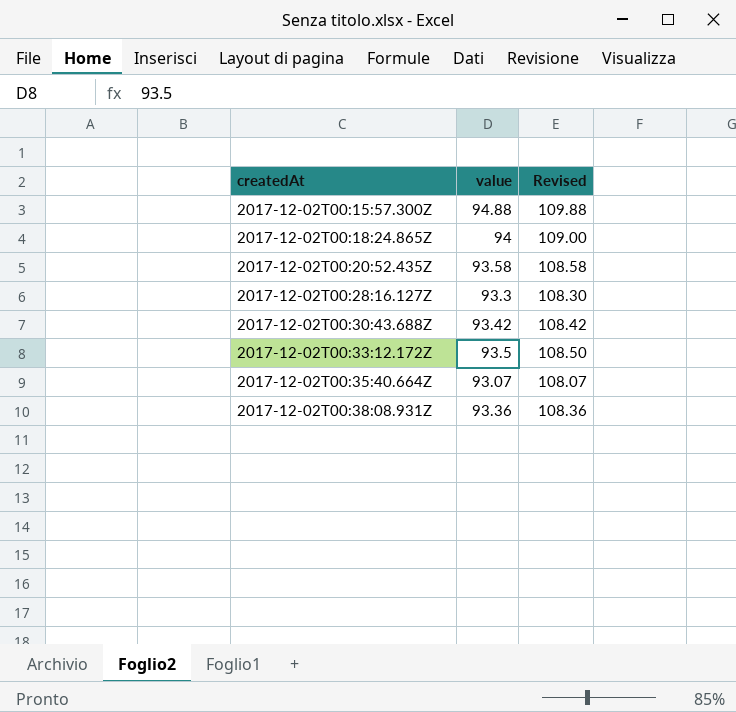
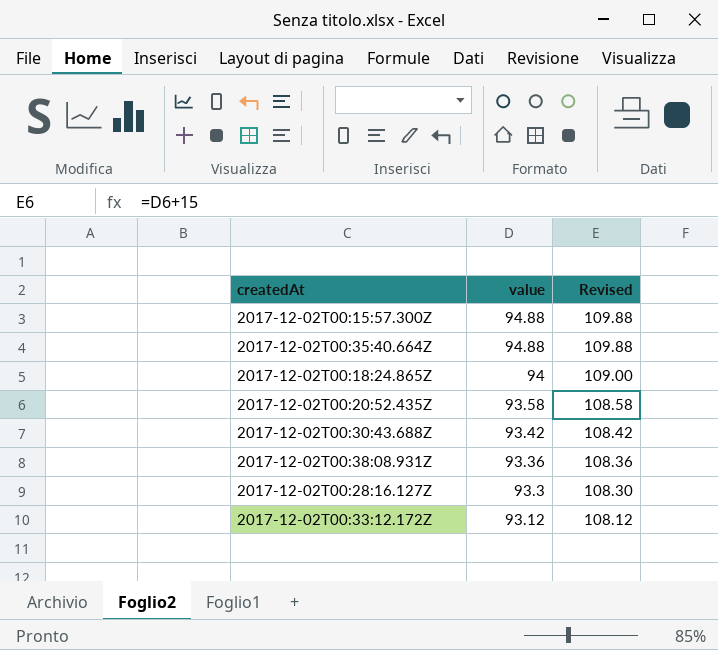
row order: createdAt ascending -> value descending
2017-12-02T00:35:40.664Z | value: 93.07 -> 94.88
2017-12-02T00:35:40.664Z | Revised: 108.07 -> 109.88
2017-12-02T00:33:12.172Z | value: 93.5 -> 93.12
2017-12-02T00:33:12.172Z | Revised: 108.50 -> 108.12

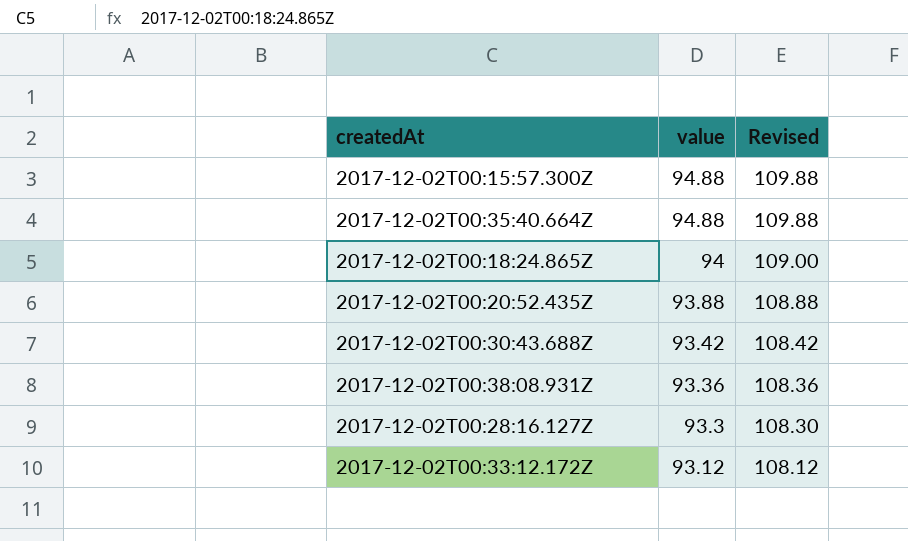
2017-12-02T00:20:52.435Z | value: 93.58 -> 93.88
2017-12-02T00:20:52.435Z | Revised: 108.58 -> 108.88

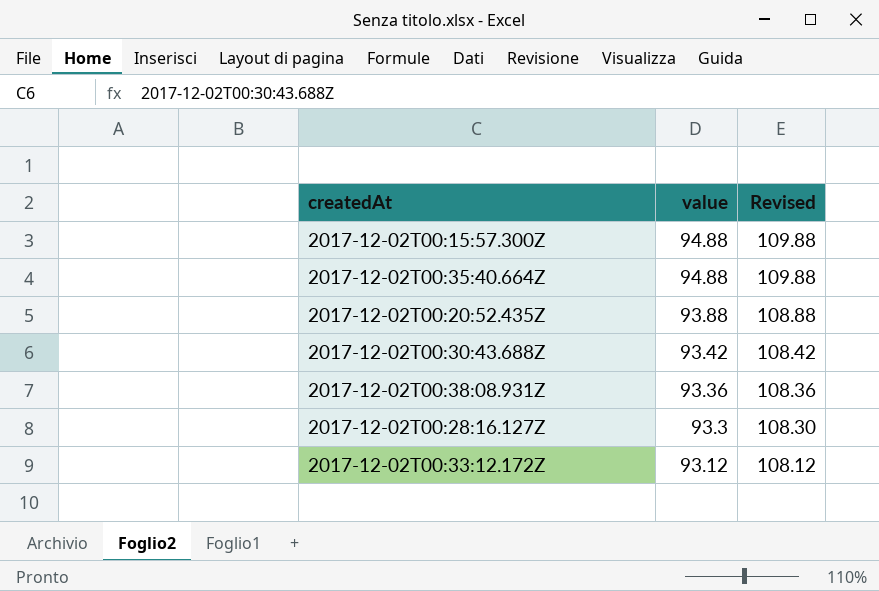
row 2017-12-02T00:18:24.865Z: 94 | 109.00 -> none

